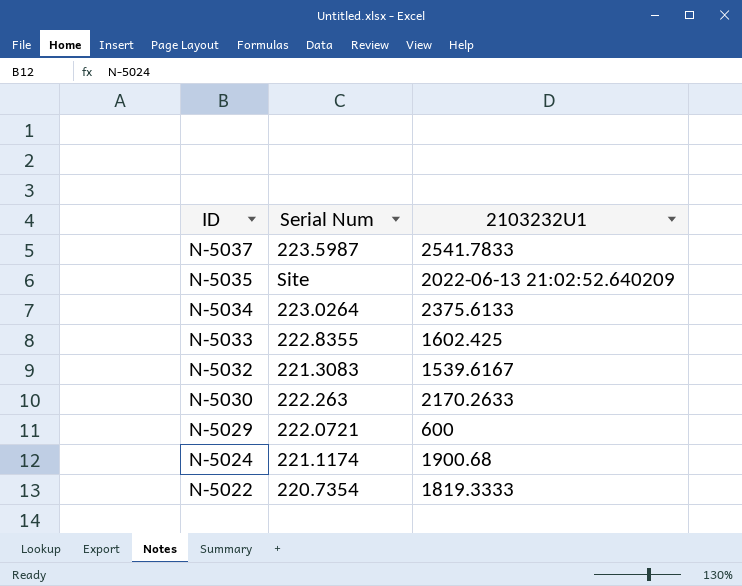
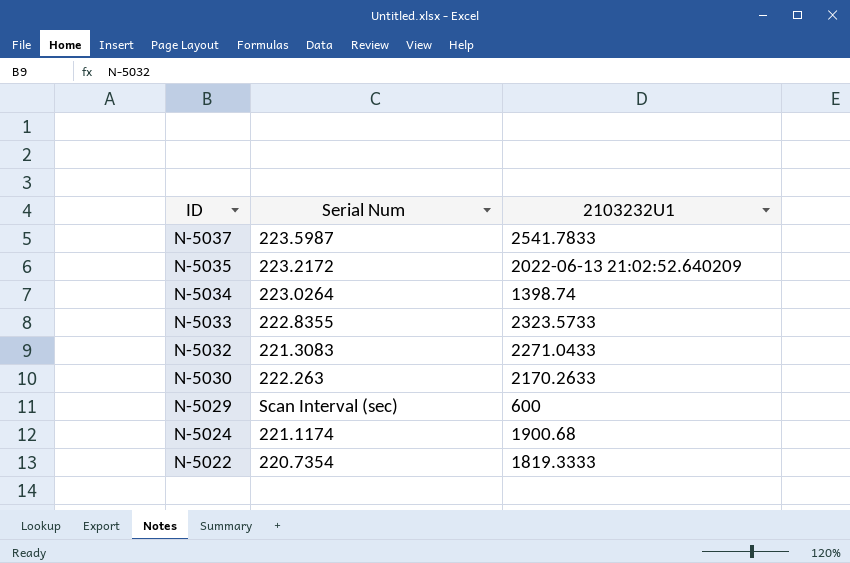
N-5035 | Serial Num: Site -> 223.2172
N-5034 | 2103232U1: 2375.6133 -> 1398.74
N-5033 | 2103232U1: 1602.425 -> 2323.5733
N-5032 | 2103232U1: 1539.6167 -> 2271.0433
N-5029 | Serial Num: 222.0721 -> Scan Interval (sec)

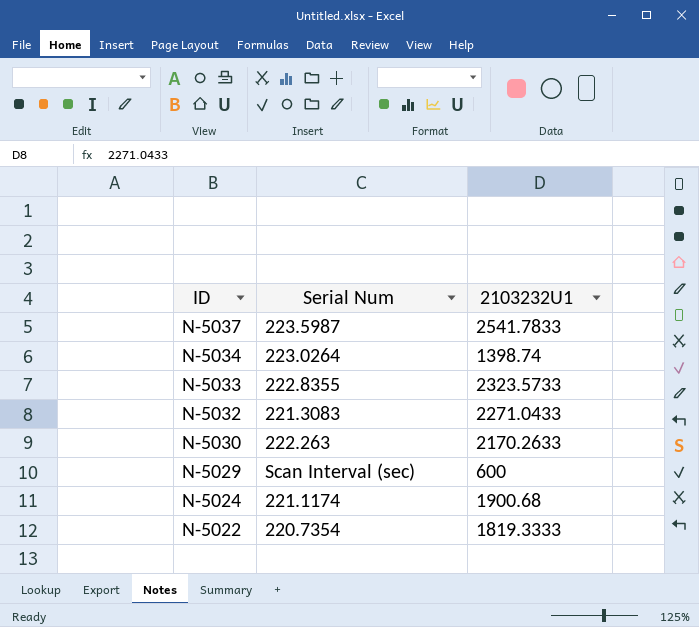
row N-5035: 223.2172 | 2022-06-13 21:02:52.640209 -> none

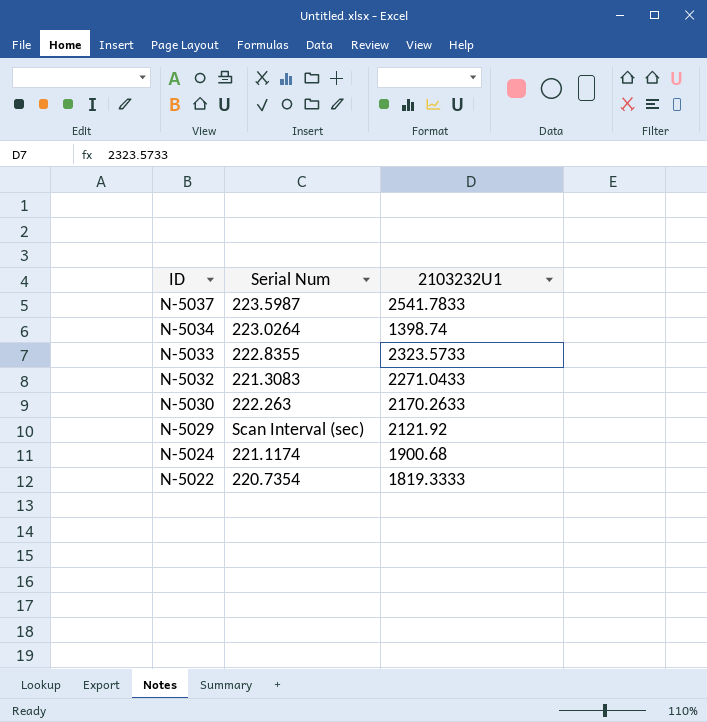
N-5029 | 2103232U1: 600 -> 2121.92

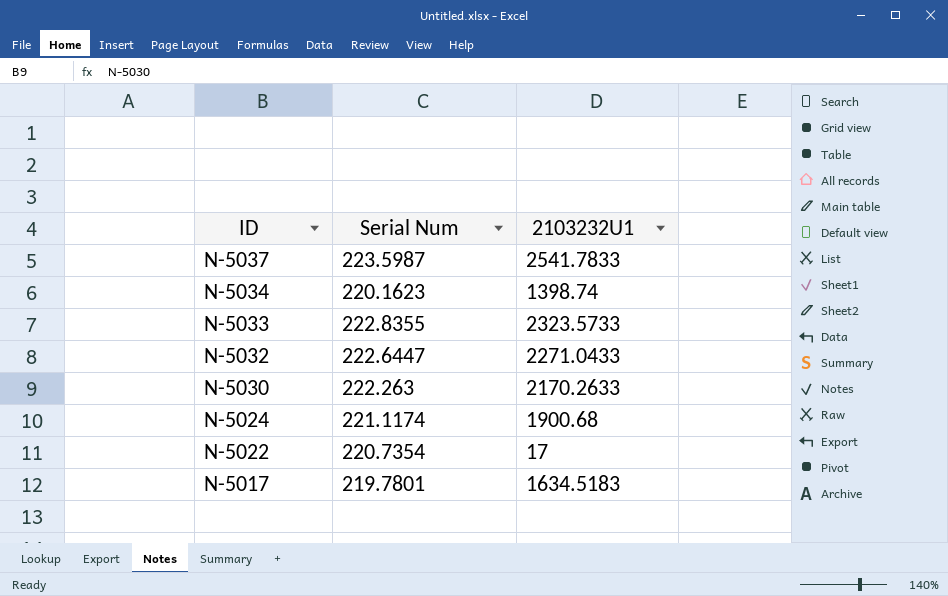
row N-5029: Scan Interval (sec) | 2121.92 -> none
N-5034 | Serial Num: 223.0264 -> 220.1623
N-5032 | Serial Num: 221.3083 -> 222.6447
N-5022 | 2103232U1: 1819.3333 -> 17
row N-5017: none -> 219.7801 | 1634.5183

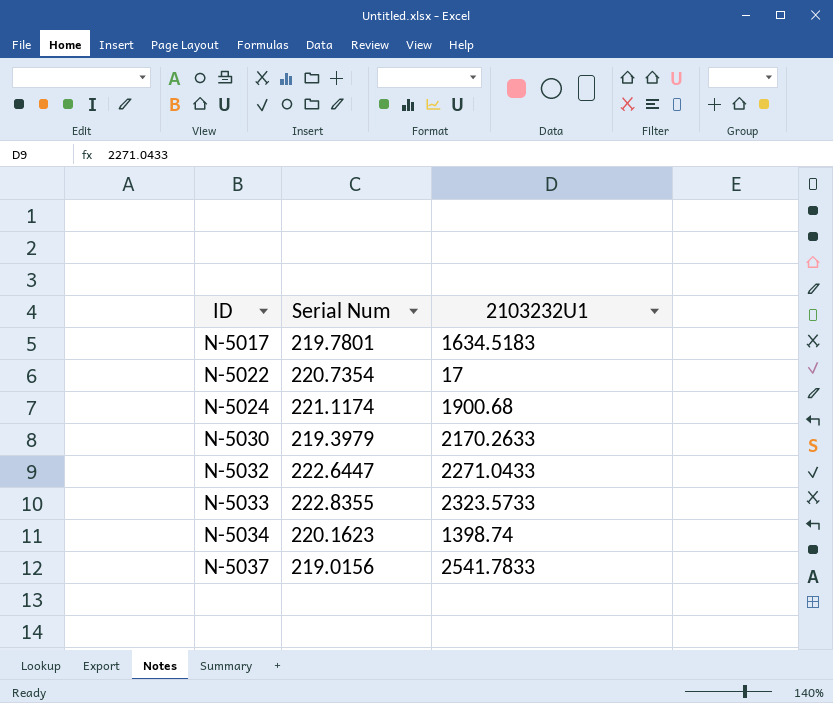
row order: ID descending -> ID ascending
N-5030 | Serial Num: 222.263 -> 219.3979
N-5037 | Serial Num: 223.5987 -> 219.0156

